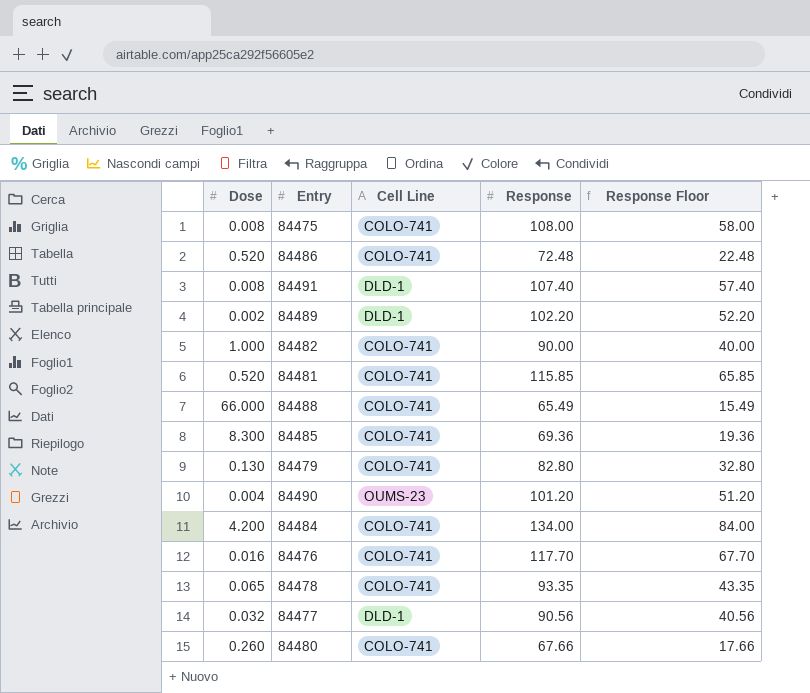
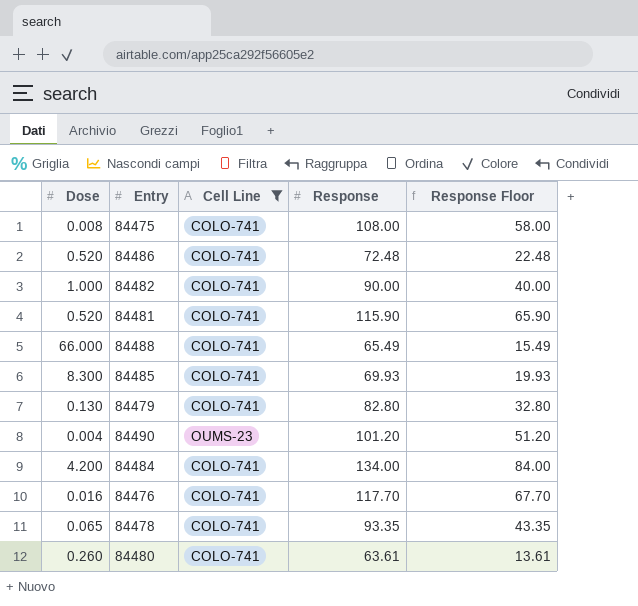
filter: none -> Cell Line != DLD-1
84481 | Response: 115.85 -> 115.90
84481 | Response Floor: 65.85 -> 65.90
84485 | Response: 69.36 -> 69.93
84485 | Response Floor: 19.36 -> 19.93
84480 | Response: 67.66 -> 63.61
84480 | Response Floor: 17.66 -> 13.61

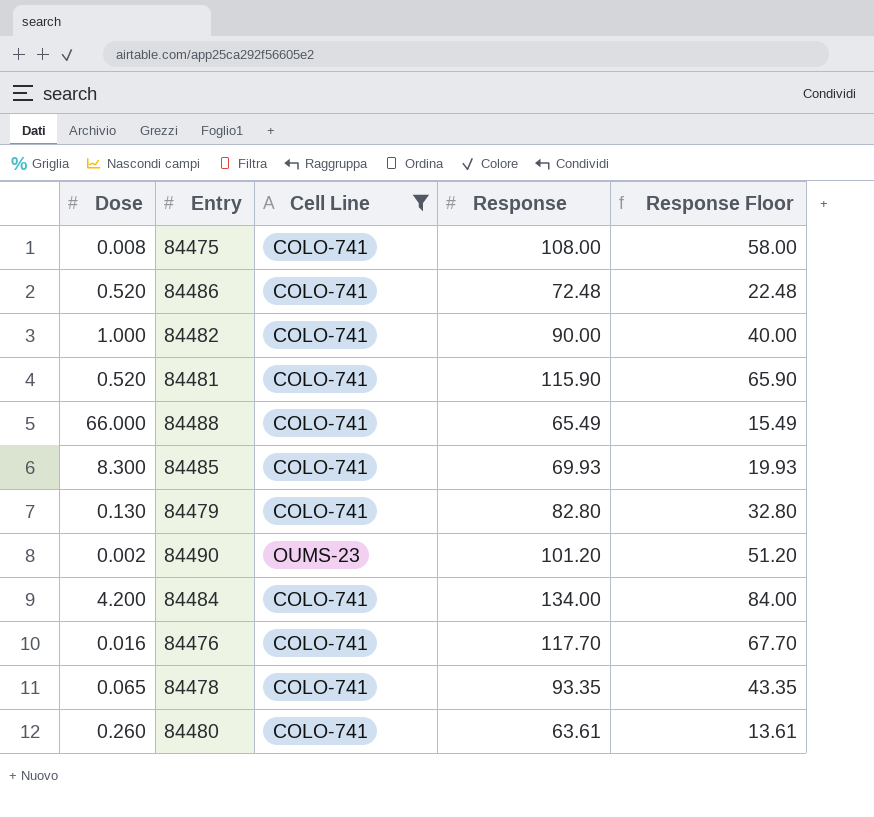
84490 | Dose: 0.004 -> 0.002

